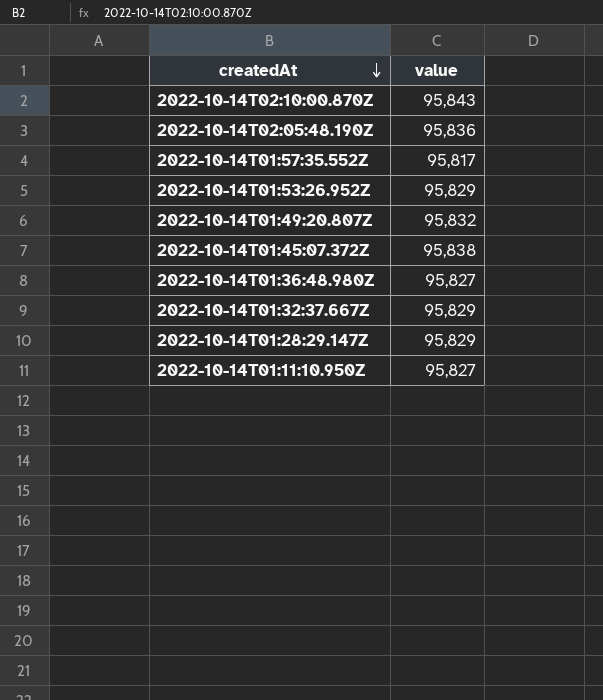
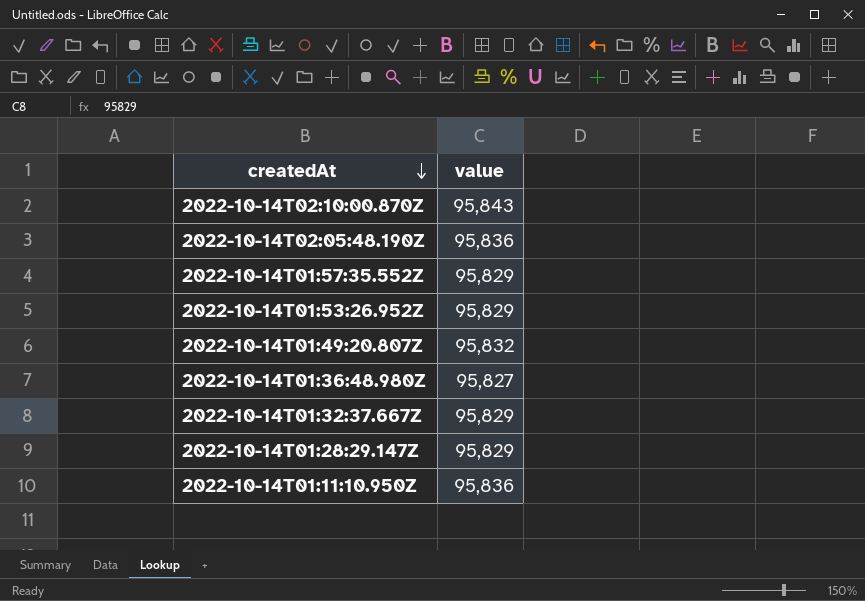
row 2022-10-14T01:45:07.372Z: 95,838 -> none
2022-10-14T01:57:35.552Z | value: 95,817 -> 95,829
2022-10-14T01:11:10.950Z | value: 95,827 -> 95,836

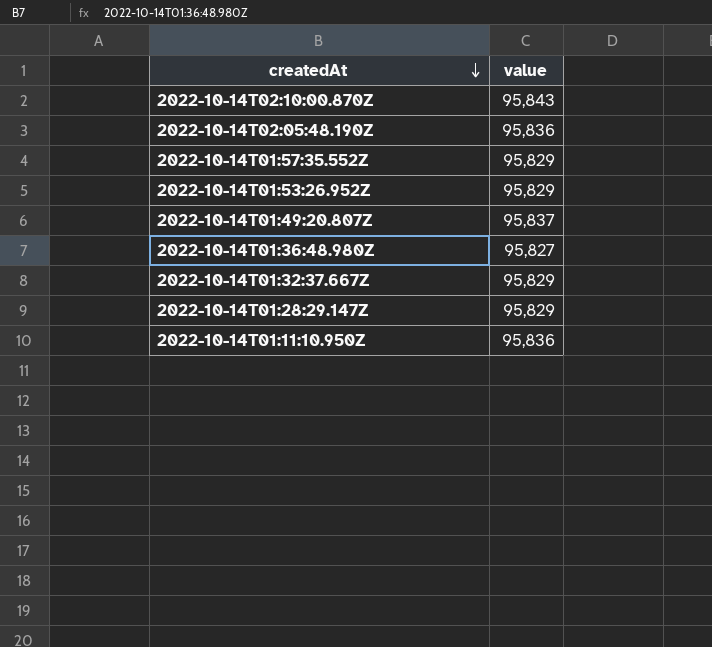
2022-10-14T01:49:20.807Z | value: 95,832 -> 95,837

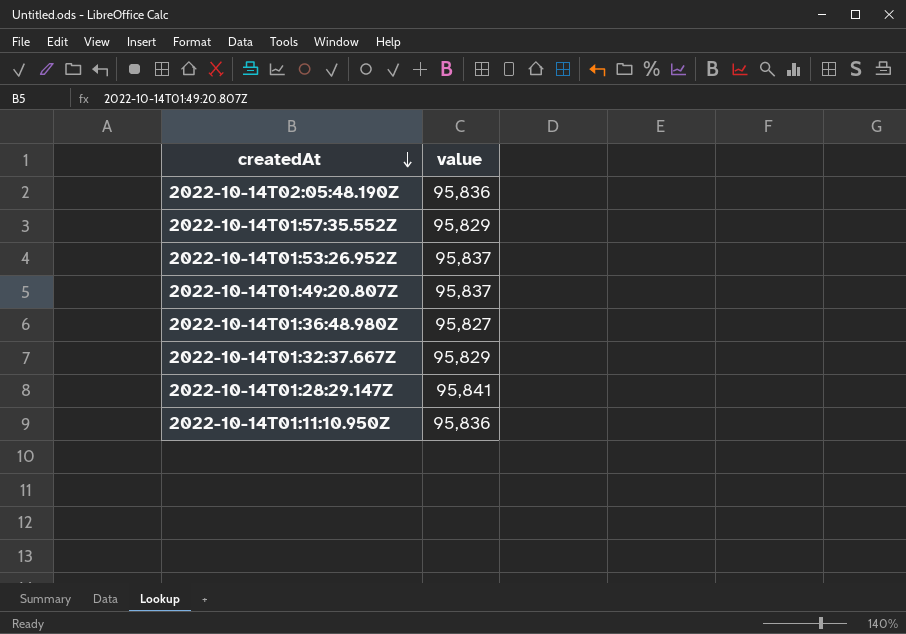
row 2022-10-14T02:10:00.870Z: 95,843 -> none
2022-10-14T01:53:26.952Z | value: 95,829 -> 95,837
2022-10-14T01:28:29.147Z | value: 95,829 -> 95,841

